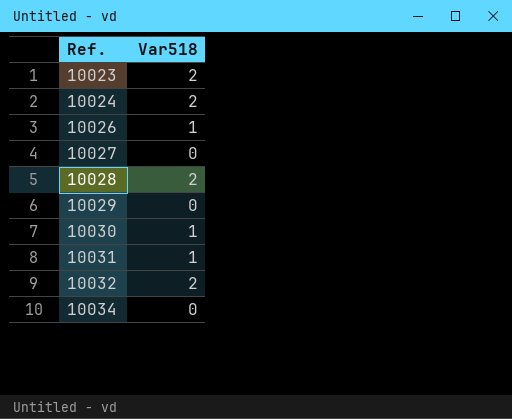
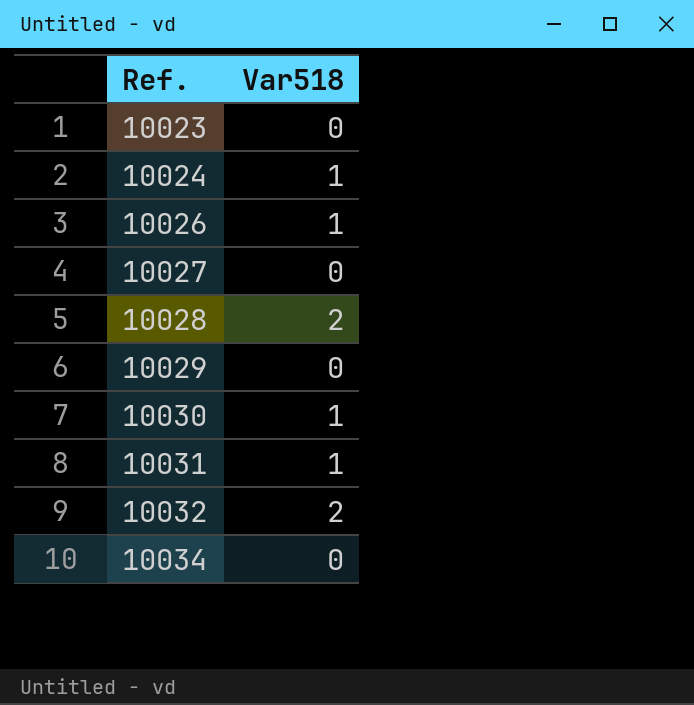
10023 | Var518: 2 -> 0
10024 | Var518: 2 -> 1

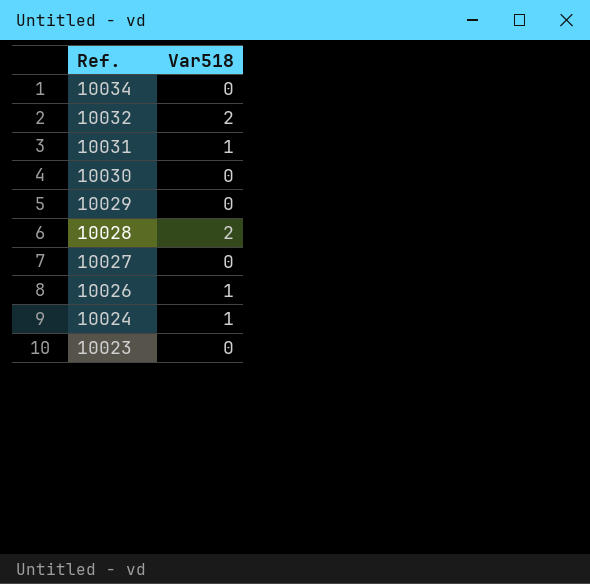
row order: Ref. ascending -> Ref. descending
10030 | Var518: 1 -> 0

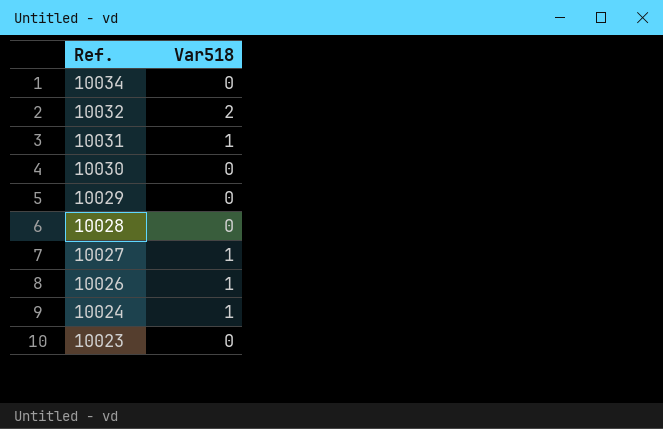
10028 | Var518: 2 -> 0
10027 | Var518: 0 -> 1

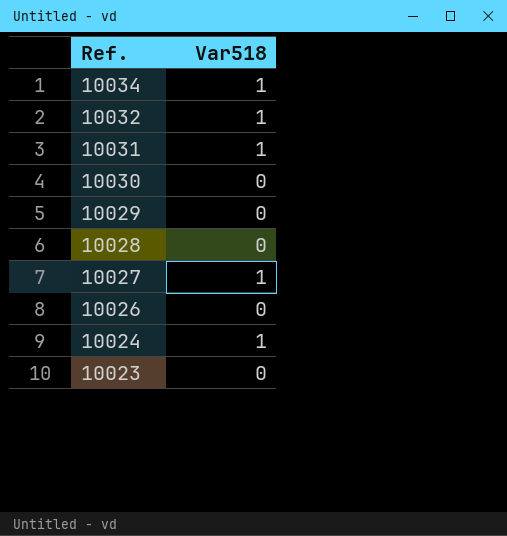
10034 | Var518: 0 -> 1
10032 | Var518: 2 -> 1
10026 | Var518: 1 -> 0

